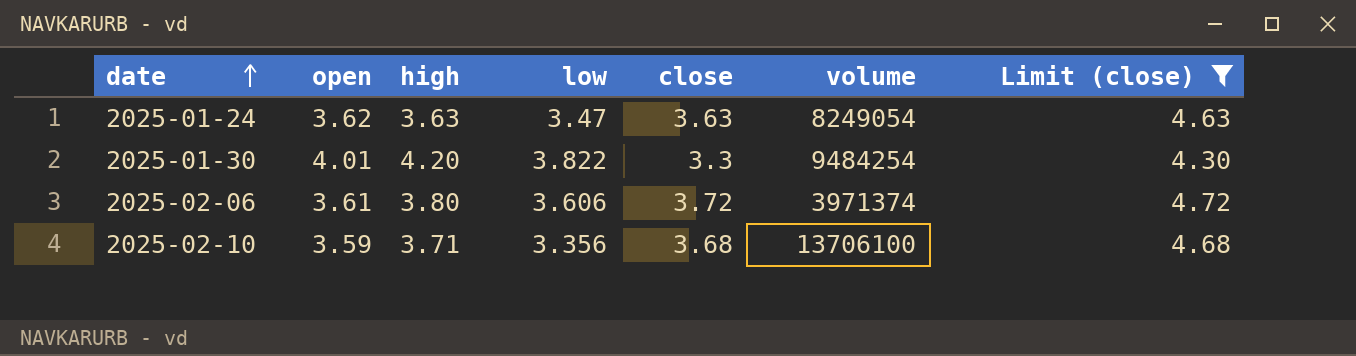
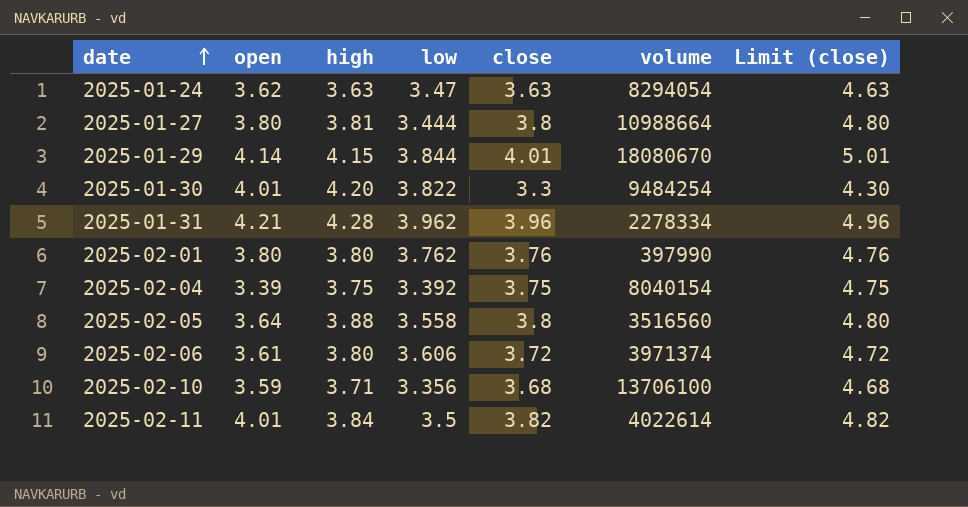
filter: Limit (close) <= 4.72 -> none
2025-01-24 | volume: 8249054 -> 8294054

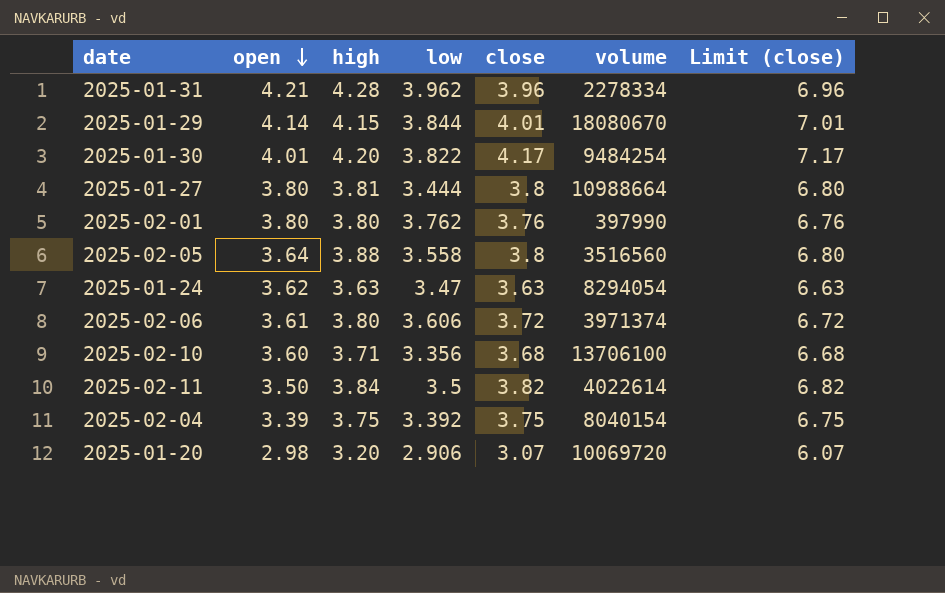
row order: date ascending -> open descending
column Limit (close) | formula: [close] + 1 -> [close] + 3
2025-01-30 | close: 3.3 -> 4.17
2025-02-10 | open: 3.59 -> 3.60
2025-02-11 | open: 4.01 -> 3.50
row 2025-01-20: none -> 2.98 | 3.20 | 2.906 | 3.07 | 10069720 | 6.07

